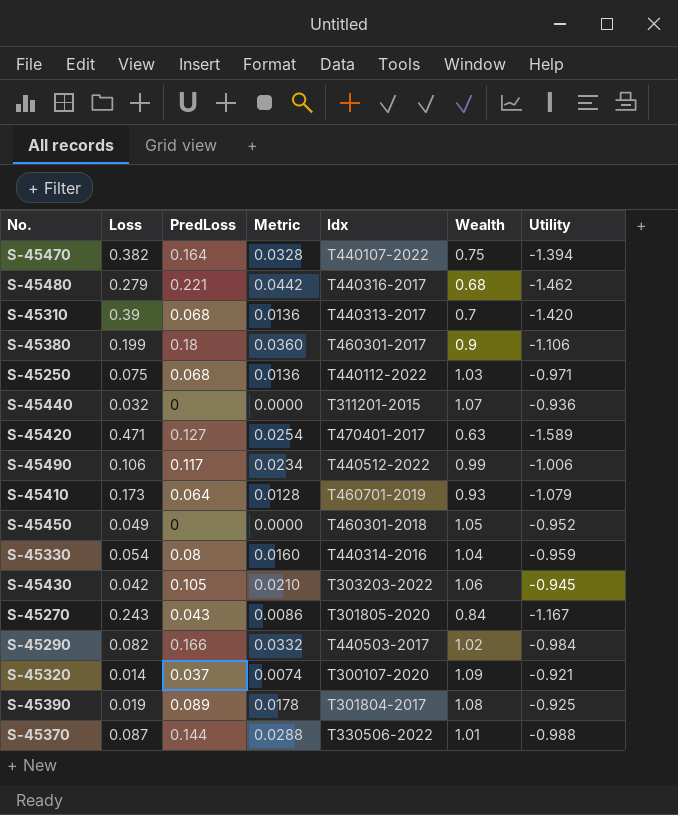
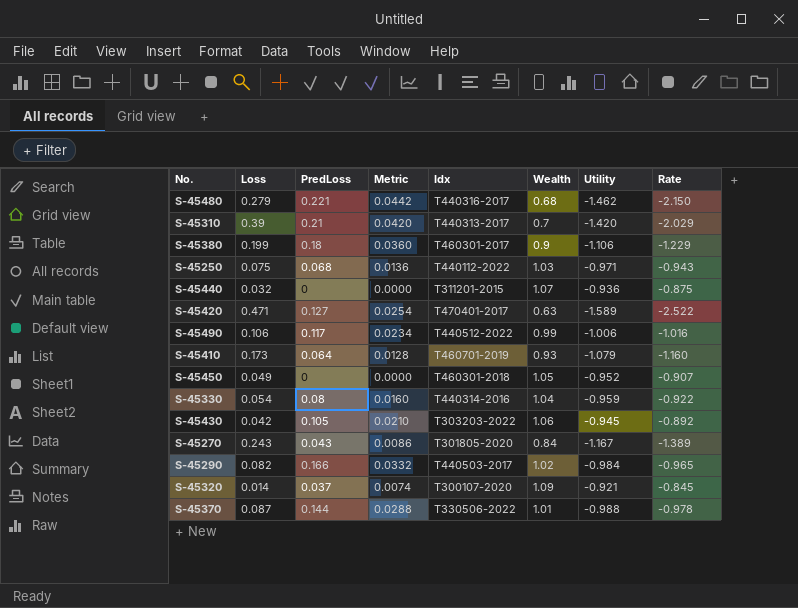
column Rate | formula: none -> [Utility] / [Wealth]
row S-45470: 0.382 | 0.164 | 0.0328 | T440107-2022 | 0.75 | -1.394 -> none
row S-45390: 0.019 | 0.089 | 0.0178 | T301804-2017 | 1.08 | -0.925 -> none
S-45310 | PredLoss: 0.068 -> 0.21
S-45310 | Metric: 0.0136 -> 0.0420

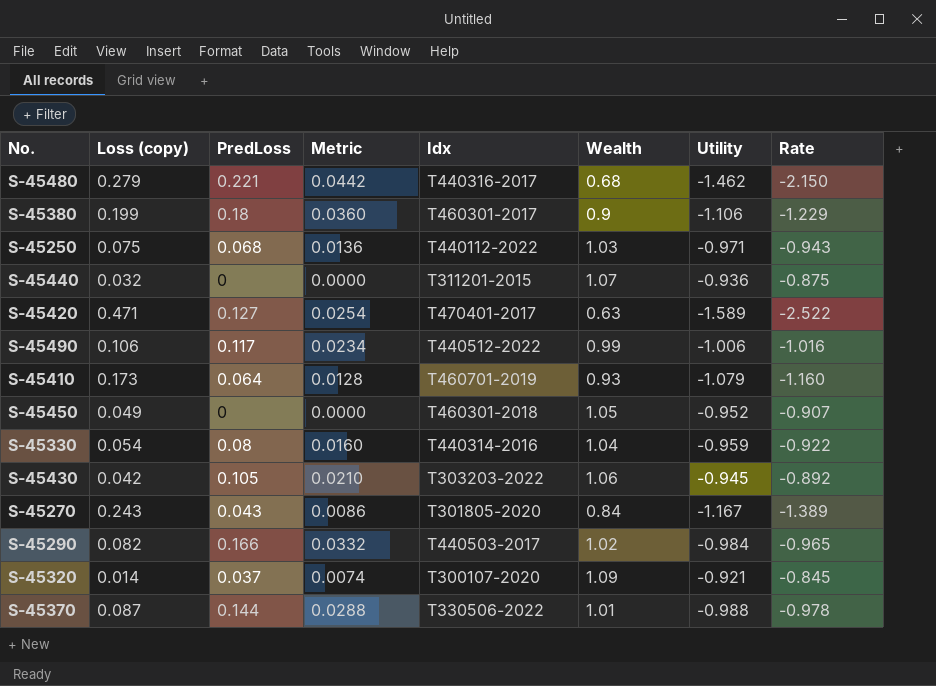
column name: Loss -> Loss (copy)
row S-45310: 0.39 | 0.21 | 0.0420 | T440313-2017 | 0.7 | -1.420 | -2.029 -> none

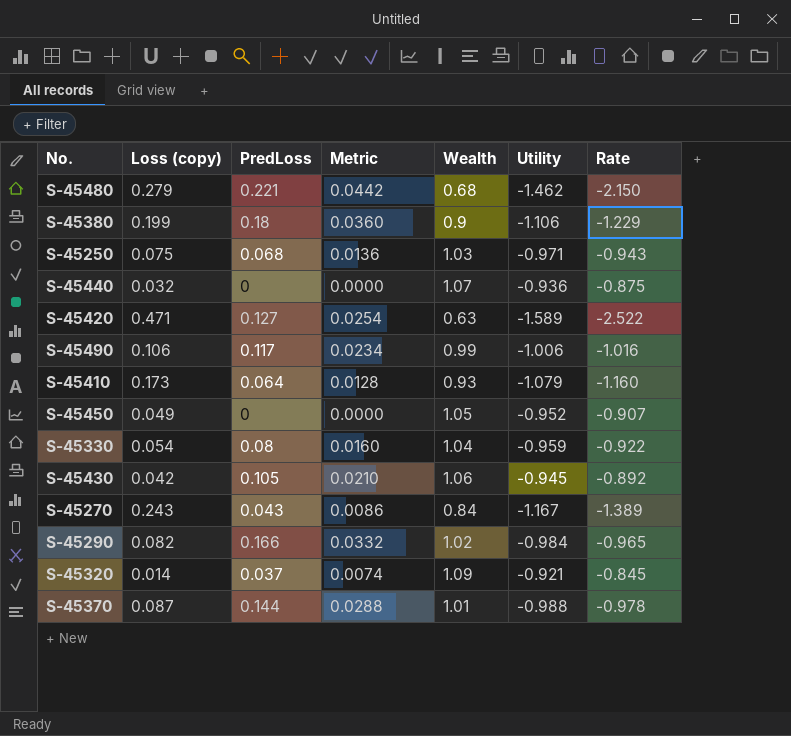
column Idx | position: 5 -> none

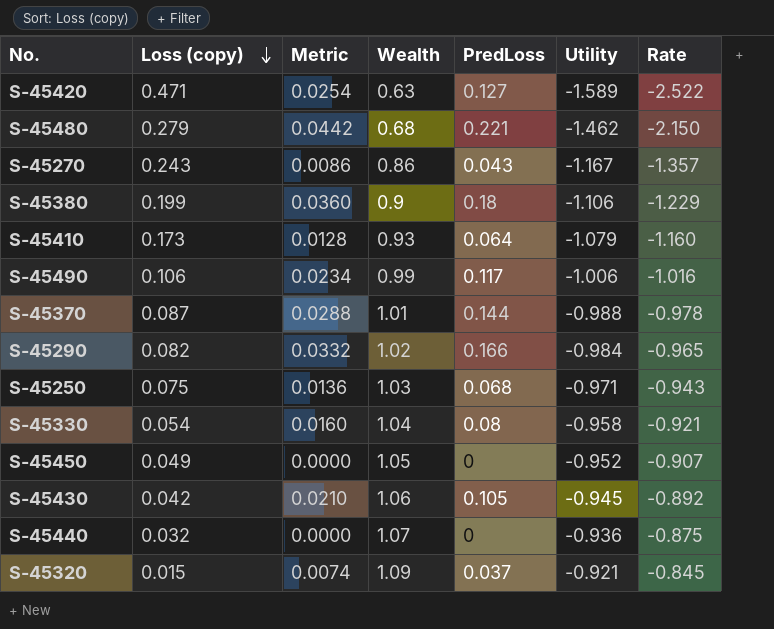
row order: none -> Loss (copy) descending
column PredLoss | position: 3 -> 5
S-45270 | Wealth: 0.84 -> 0.86
S-45270 | Rate: -1.389 -> -1.357
S-45330 | Utility: -0.959 -> -0.958
S-45330 | Rate: -0.922 -> -0.921
S-45320 | Loss (copy): 0.014 -> 0.015

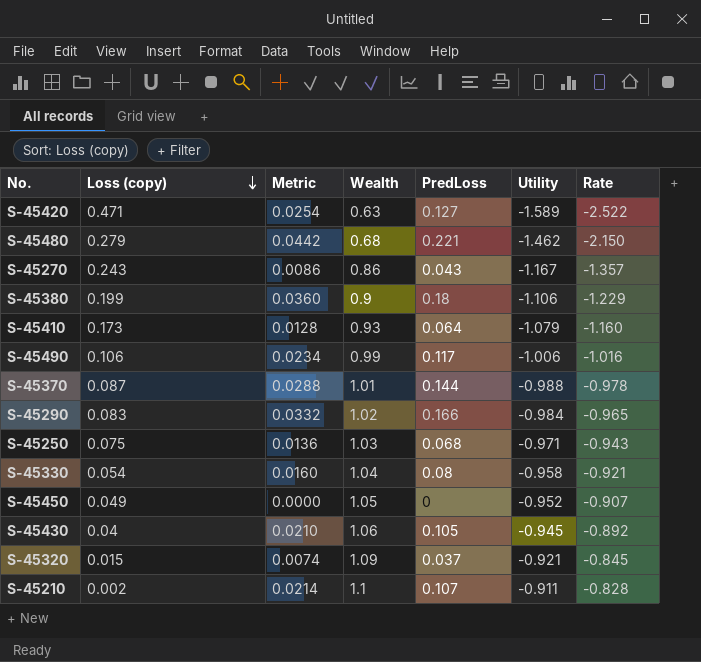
row S-45440: 0.032 | 0.0000 | 1.07 | 0 | -0.936 | -0.875 -> none
S-45290 | Loss (copy): 0.082 -> 0.083
S-45430 | Loss (copy): 0.042 -> 0.04
row S-45210: none -> 0.002 | 0.0214 | 1.1 | 0.107 | -0.911 | -0.828

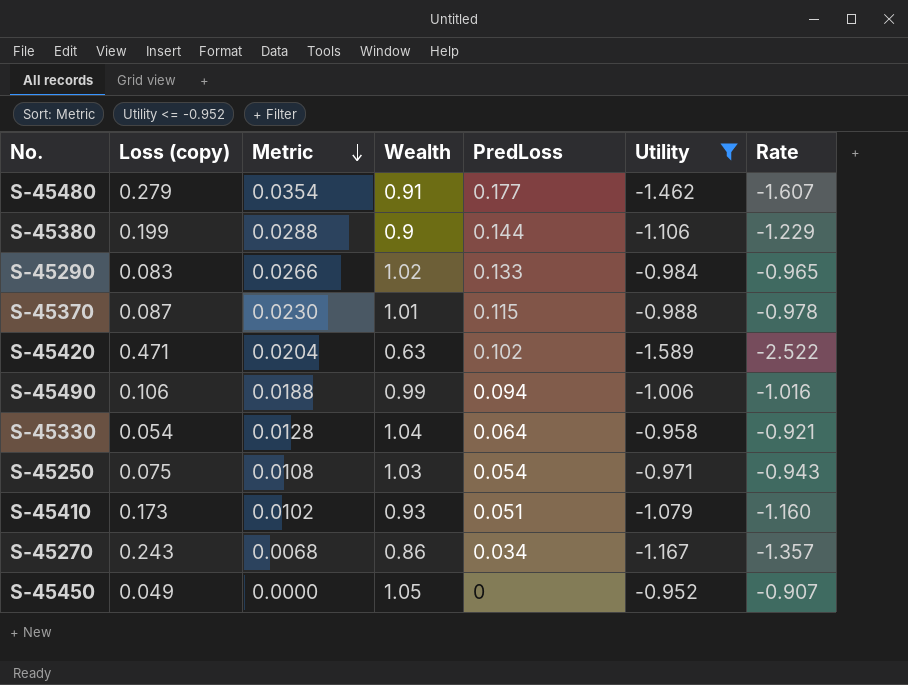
filter: none -> Utility <= -0.952
row order: Loss (copy) descending -> Metric descending
S-45480 | Metric: 0.0442 -> 0.0354
S-45480 | Wealth: 0.68 -> 0.91
S-45480 | PredLoss: 0.221 -> 0.177
S-45480 | Rate: -2.150 -> -1.607
S-45380 | Metric: 0.0360 -> 0.0288
S-45380 | PredLoss: 0.18 -> 0.144
S-45290 | Metric: 0.0332 -> 0.0266
S-45290 | PredLoss: 0.166 -> 0.133
S-45370 | Metric: 0.0288 -> 0.0230
S-45370 | PredLoss: 0.144 -> 0.115
S-45420 | Metric: 0.0254 -> 0.0204
S-45420 | PredLoss: 0.127 -> 0.102
S-45490 | Metric: 0.0234 -> 0.0188
S-45490 | PredLoss: 0.117 -> 0.094
S-45330 | Metric: 0.0160 -> 0.0128
S-45330 | PredLoss: 0.08 -> 0.064
S-45250 | Metric: 0.0136 -> 0.0108
S-45250 | PredLoss: 0.068 -> 0.054
S-45410 | Metric: 0.0128 -> 0.0102
S-45410 | PredLoss: 0.064 -> 0.051
S-45270 | Metric: 0.0086 -> 0.0068
S-45270 | PredLoss: 0.043 -> 0.034

